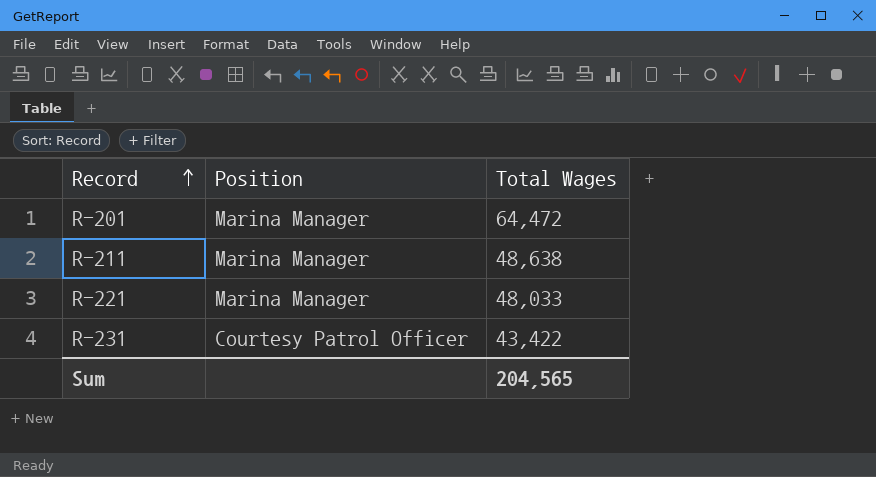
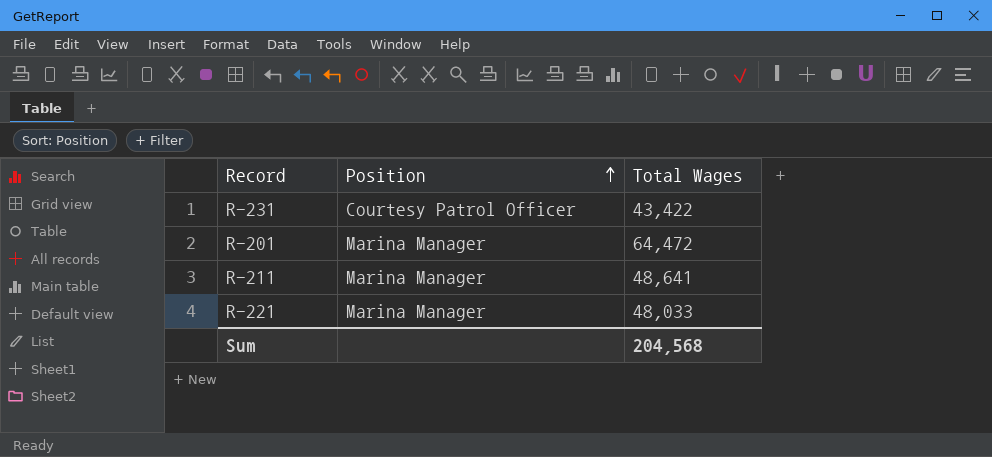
row order: Record ascending -> Position ascending
R-211 | Total Wages: 48,638 -> 48,641
Sum | Total Wages: 204,565 -> 204,568

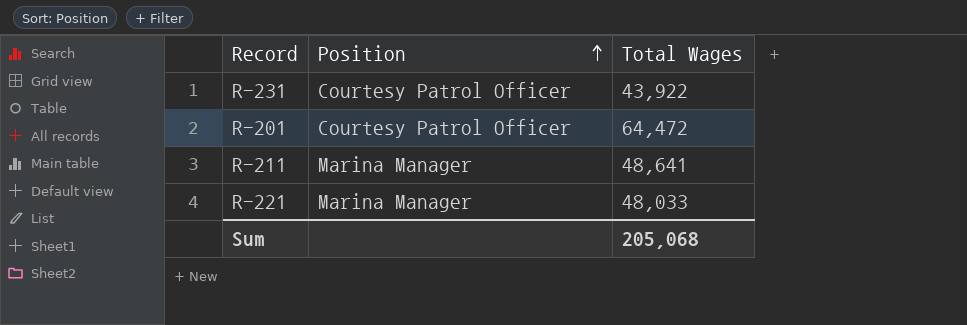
R-231 | Total Wages: 43,422 -> 43,922
R-201 | Position: Marina Manager -> Courtesy Patrol Officer
Sum | Total Wages: 204,568 -> 205,068

